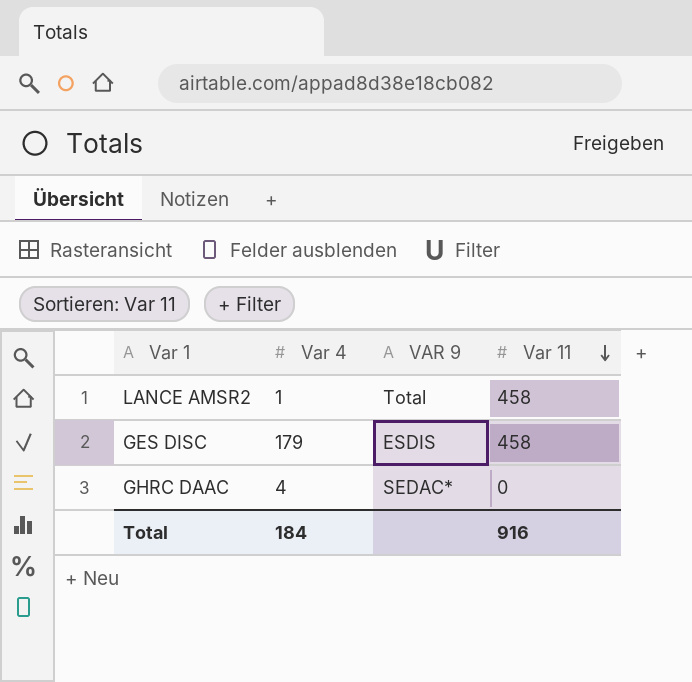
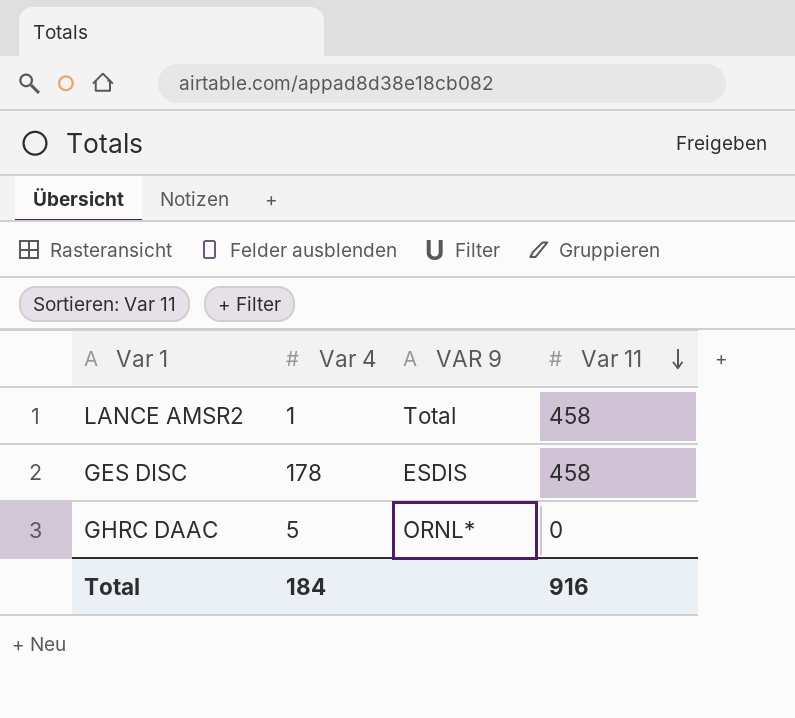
GES DISC | Var 4: 179 -> 178
GHRC DAAC | Var 4: 4 -> 5
GHRC DAAC | VAR 9: SEDAC* -> ORNL*

